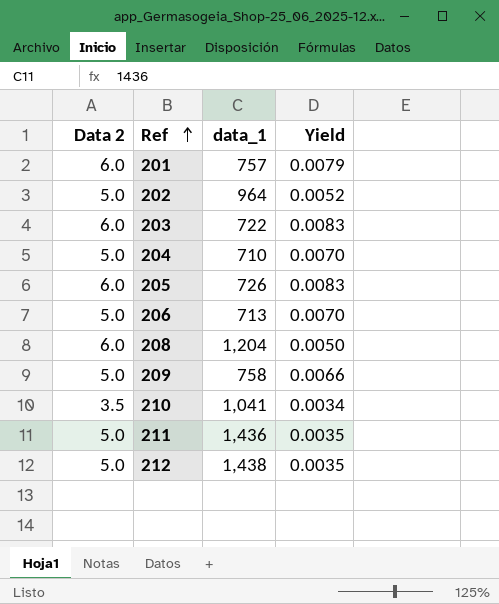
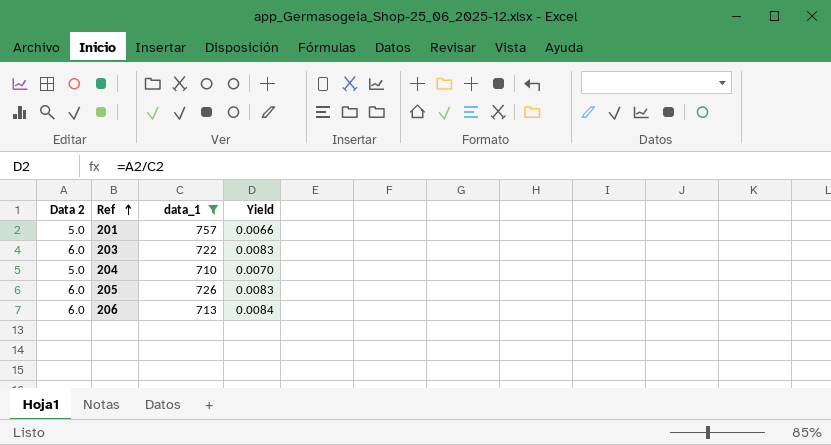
filter: none -> data_1 <= 757
201 | Data 2: 6.0 -> 5.0
201 | Yield: 0.0079 -> 0.0066
206 | Data 2: 5.0 -> 6.0
206 | Yield: 0.0070 -> 0.0084

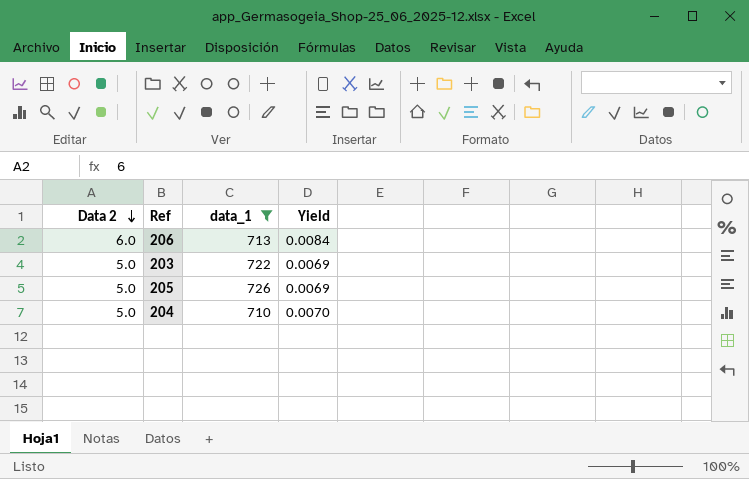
row order: Ref ascending -> Data 2 descending
row 201: 5.0 | 757 | 0.0066 -> none
203 | Data 2: 6.0 -> 5.0
203 | Yield: 0.0083 -> 0.0069
205 | Data 2: 6.0 -> 5.0
205 | Yield: 0.0083 -> 0.0069

